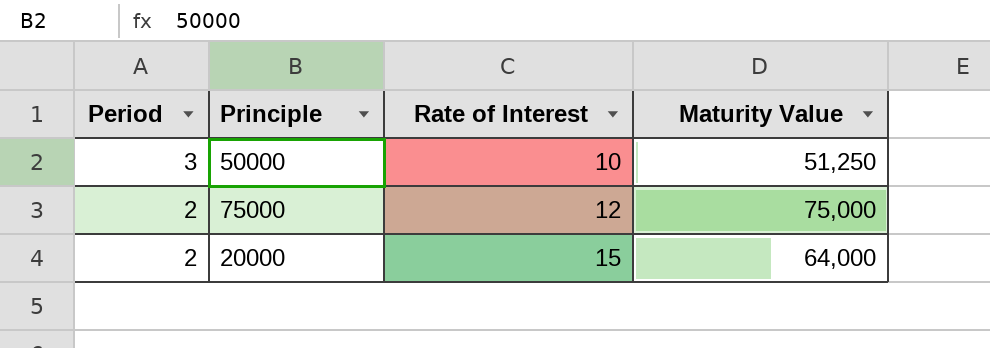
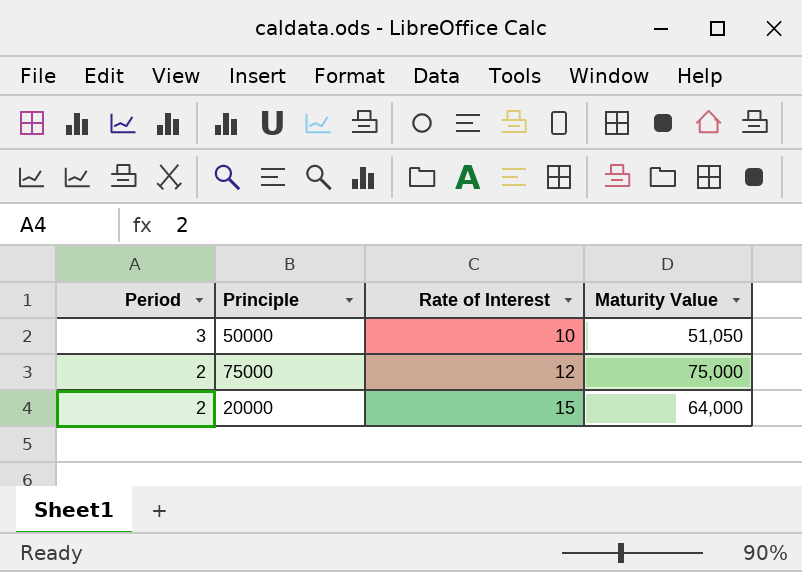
50000 | Maturity Value: 51,250 -> 51,050

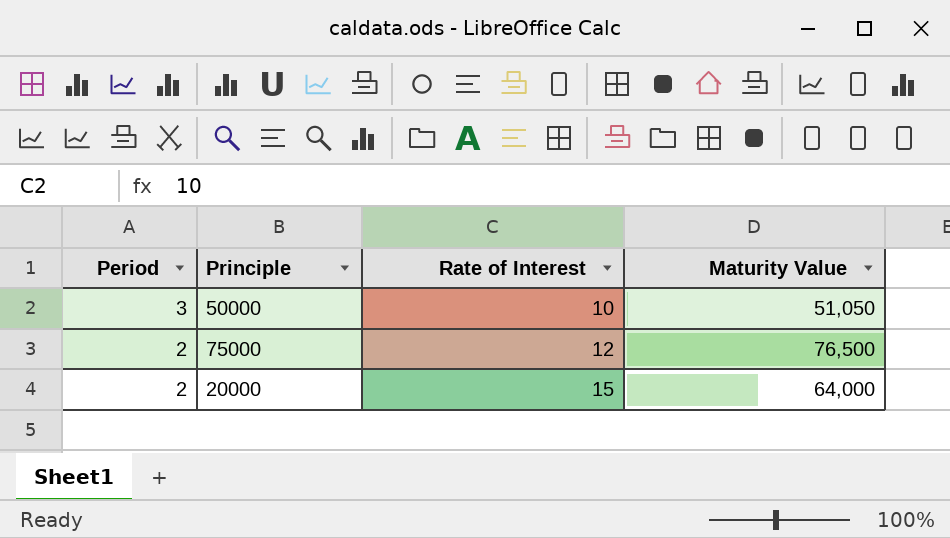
75000 | Maturity Value: 75,000 -> 76,500

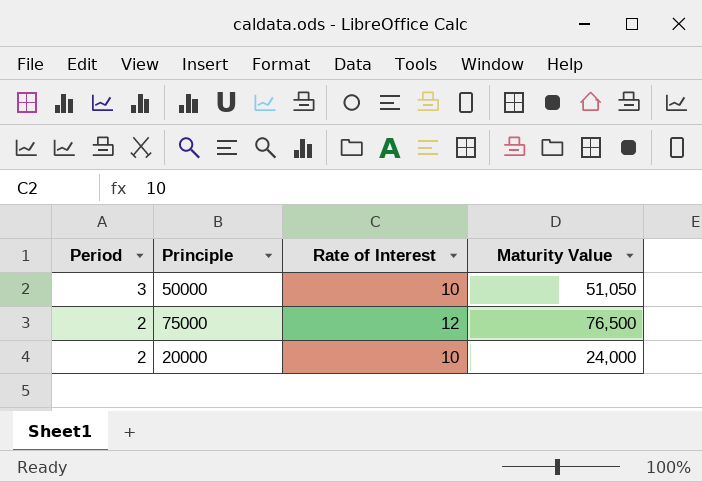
20000 | Rate of Interest: 15 -> 10
20000 | Maturity Value: 64,000 -> 24,000

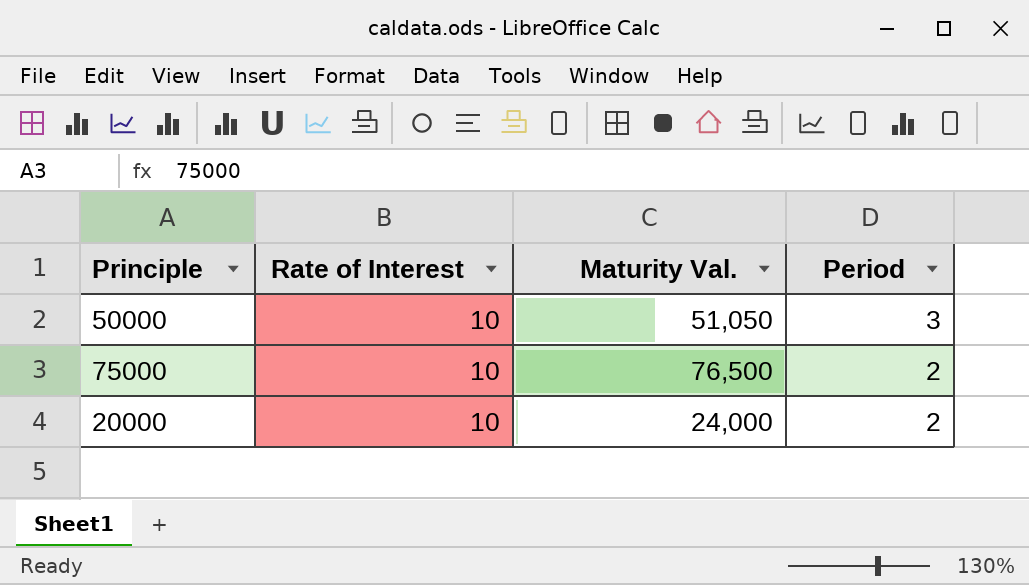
column name: Maturity Value -> Maturity Val.
column Period | position: 1 -> 4
75000 | Rate of Interest: 12 -> 10

